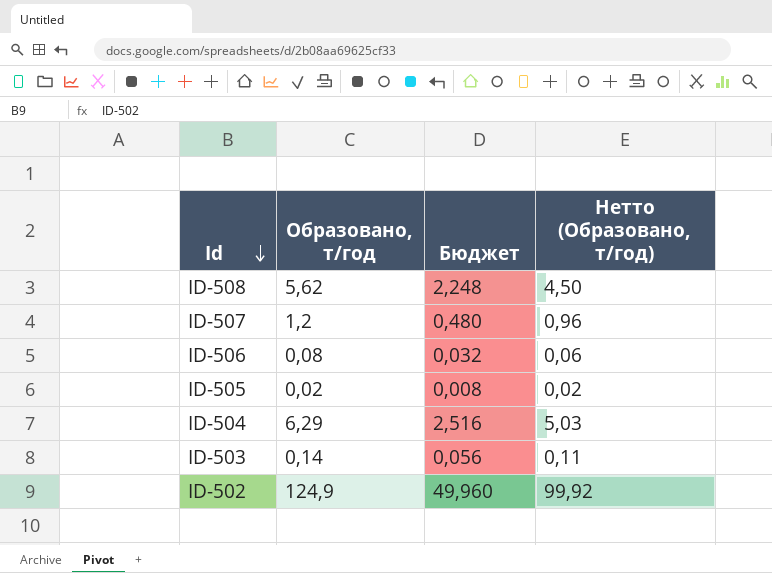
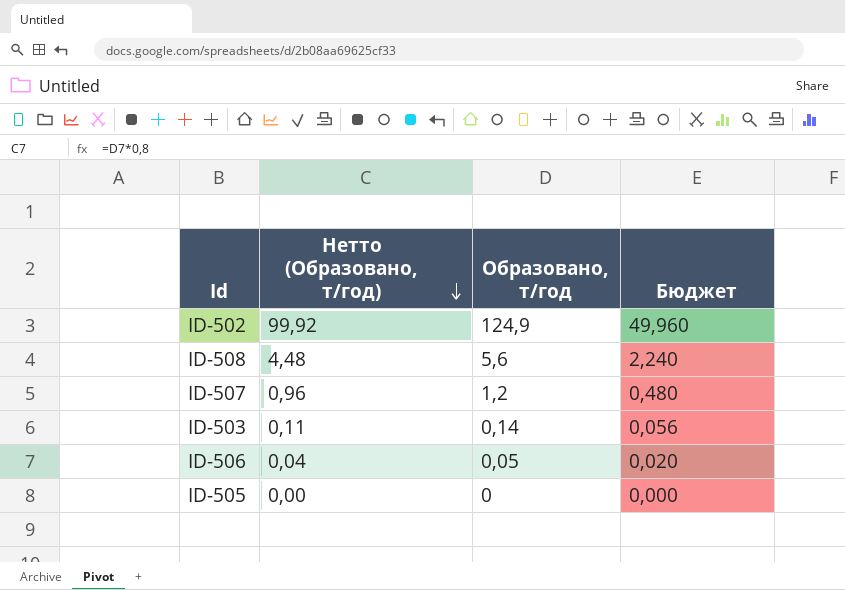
row order: Id descending -> Нетто (Образовано, т/год) descending
column Нетто (Образовано, т/год) | position: 4 -> 2
row ID-504: 6,29 | 2,516 | 5,03 -> none
ID-508 | Нетто (Образовано, т/год): 4,50 -> 4,48
ID-508 | Образовано, т/год: 5,62 -> 5,6
ID-508 | Бюджет: 2,248 -> 2,240
ID-506 | Нетто (Образовано, т/год): 0,06 -> 0,04
ID-506 | Образовано, т/год: 0,08 -> 0,05
ID-506 | Бюджет: 0,032 -> 0,020
ID-505 | Нетто (Образовано, т/год): 0,02 -> 0,00
ID-505 | Образовано, т/год: 0,02 -> 0
ID-505 | Бюджет: 0,008 -> 0,000

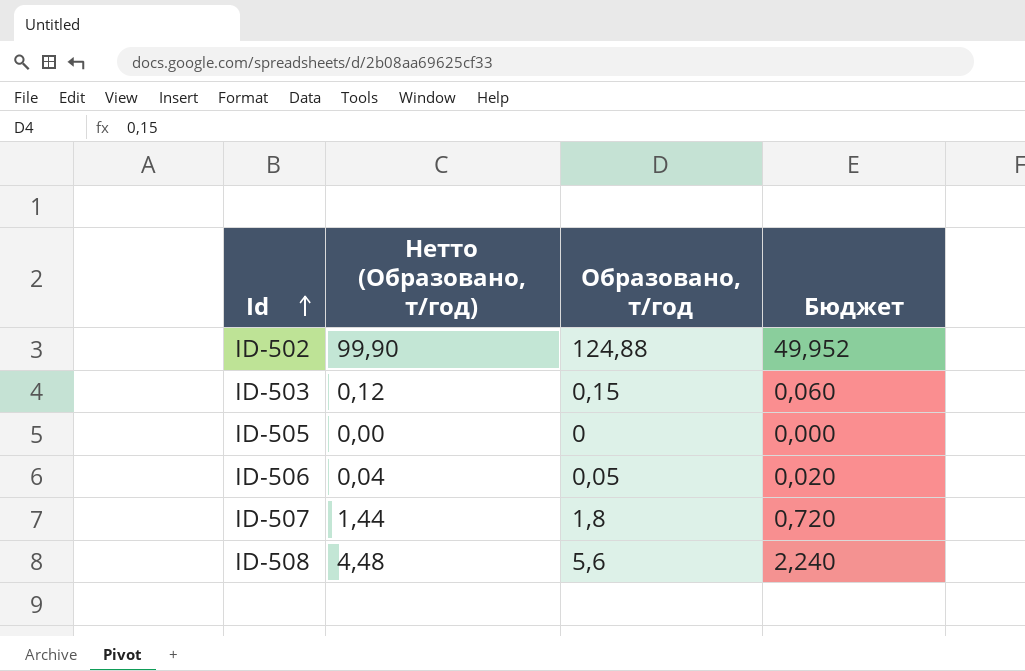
row order: Нетто (Образовано, т/год) descending -> Id ascending
ID-502 | Нетто (Образовано, т/год): 99,92 -> 99,90
ID-502 | Образовано, т/год: 124,9 -> 124,88
ID-502 | Бюджет: 49,960 -> 49,952
ID-503 | Нетто (Образовано, т/год): 0,11 -> 0,12
ID-503 | Образовано, т/год: 0,14 -> 0,15
ID-503 | Бюджет: 0,056 -> 0,060
ID-507 | Нетто (Образовано, т/год): 0,96 -> 1,44
ID-507 | Образовано, т/год: 1,2 -> 1,8
ID-507 | Бюджет: 0,480 -> 0,720

